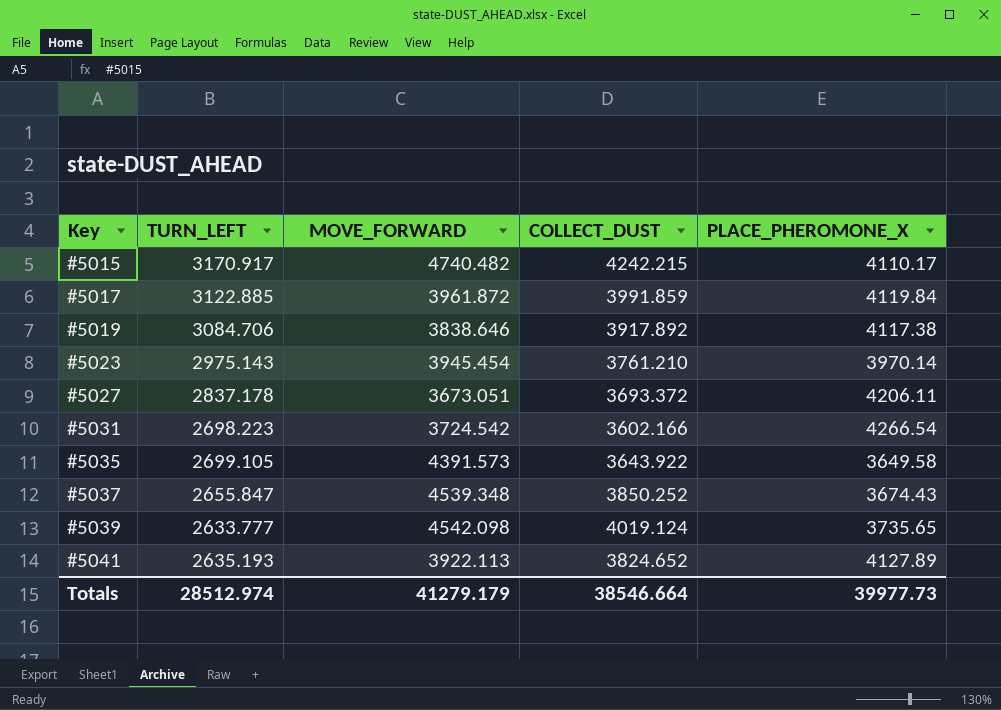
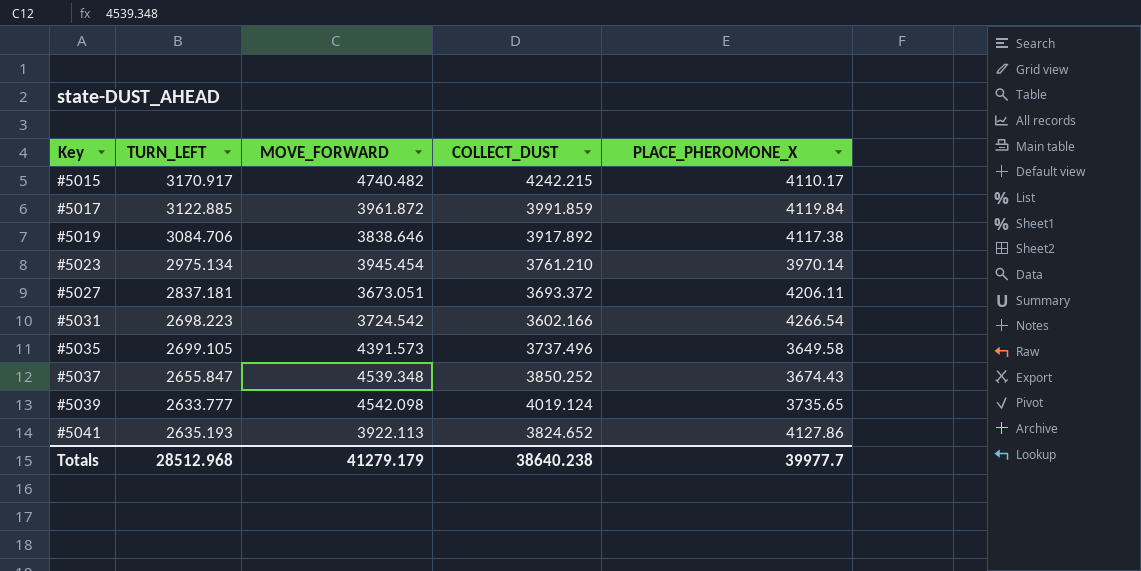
#5023 | TURN_LEFT: 2975.143 -> 2975.134
#5027 | TURN_LEFT: 2837.178 -> 2837.181
#5035 | COLLECT_DUST: 3643.922 -> 3737.496
#5041 | PLACE_PHEROMONE_X: 4127.89 -> 4127.86
Totals | TURN_LEFT: 28512.974 -> 28512.968
Totals | COLLECT_DUST: 38546.664 -> 38640.238
Totals | PLACE_PHEROMONE_X: 39977.73 -> 39977.7

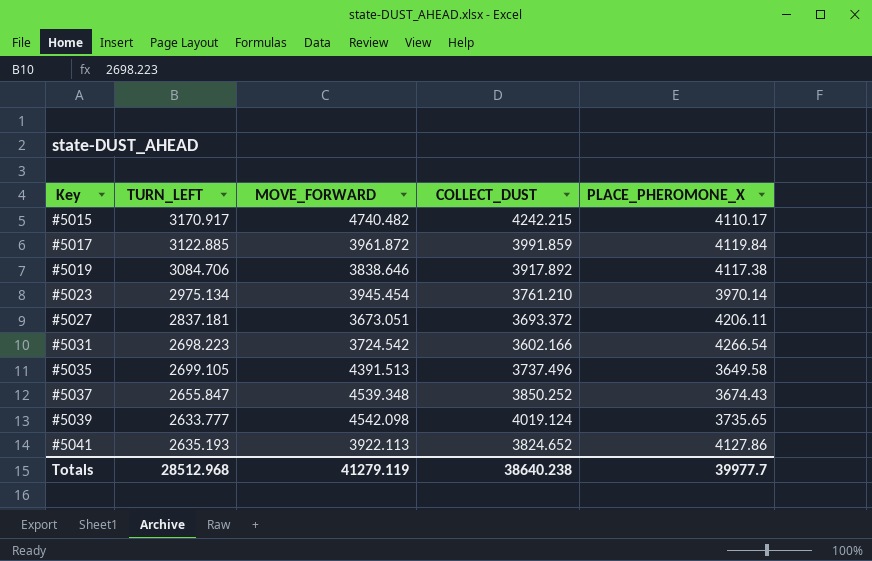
#5035 | MOVE_FORWARD: 4391.573 -> 4391.513
Totals | MOVE_FORWARD: 41279.179 -> 41279.119

